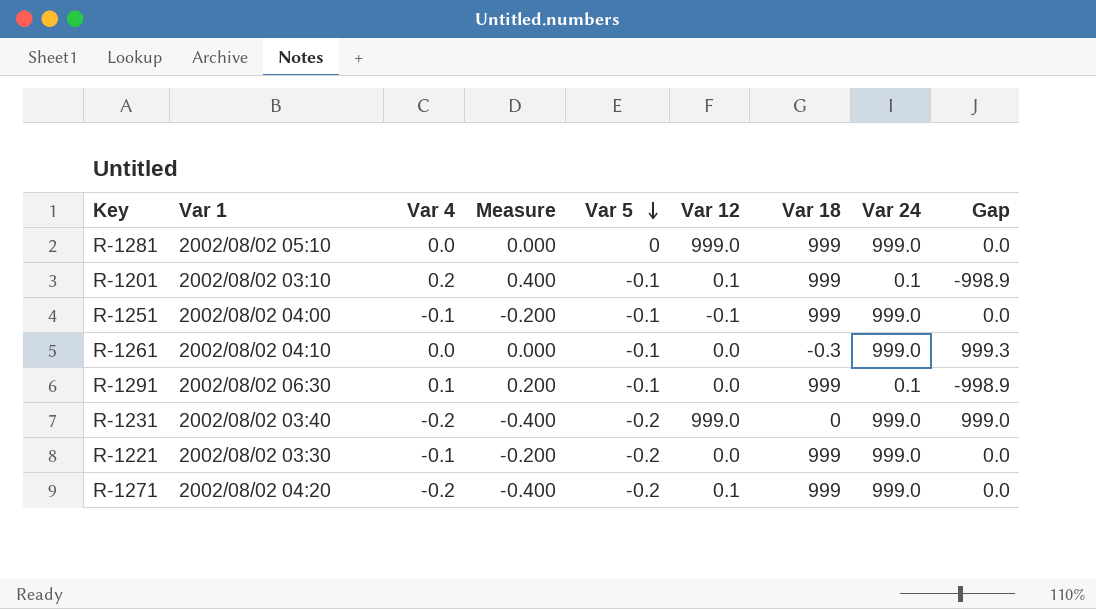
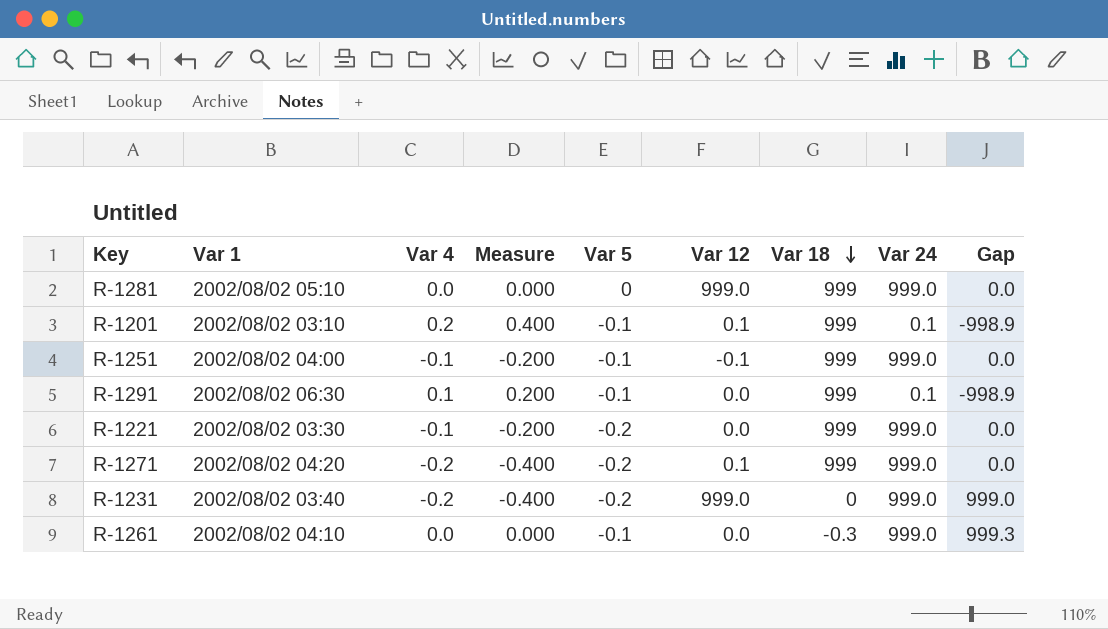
row order: Var 5 descending -> Var 18 descending

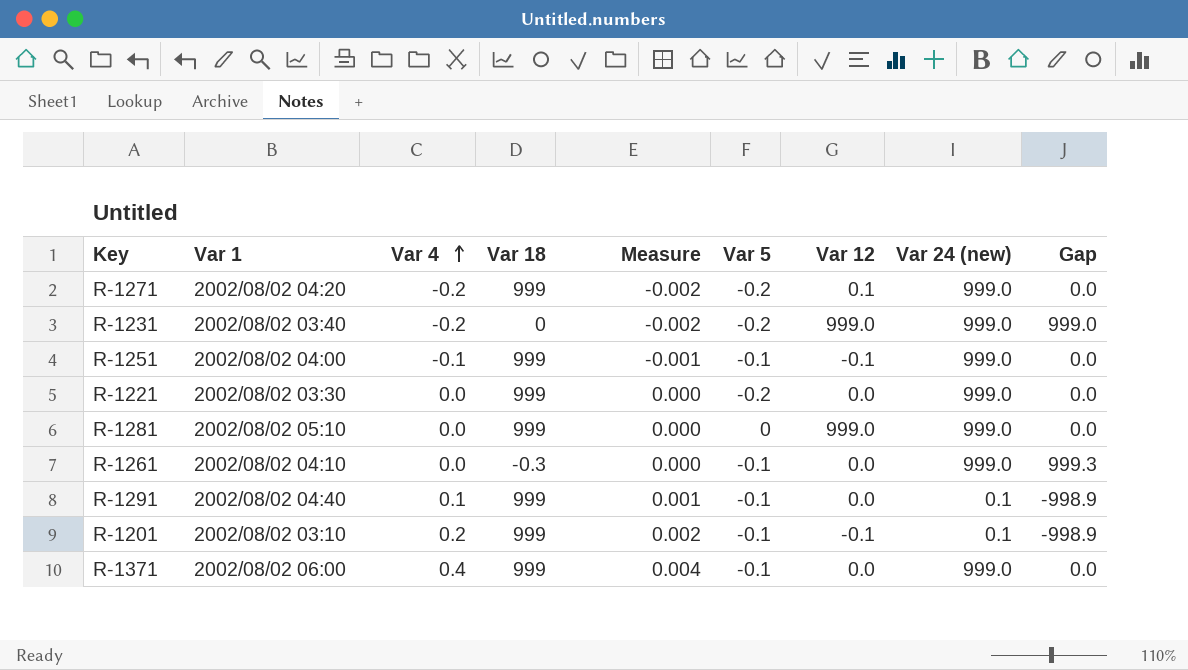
row order: Var 18 descending -> Var 4 ascending
column Var 18 | position: 7 -> 4
column Measure | formula: [Var 4] * 2 -> [Var 4] * 0.01
column name: Var 24 -> Var 24 (new)
R-1221 | Var 4: -0.1 -> 0.0
R-1291 | Var 1: 2002/08/02 06:30 -> 2002/08/02 04:40
R-1201 | Var 12: 0.1 -> -0.1
row R-1371: none -> 2002/08/02 06:00 | 0.4 | 999 | 0.004 | -0.1 | 0.0 | 999.0 | 0.0

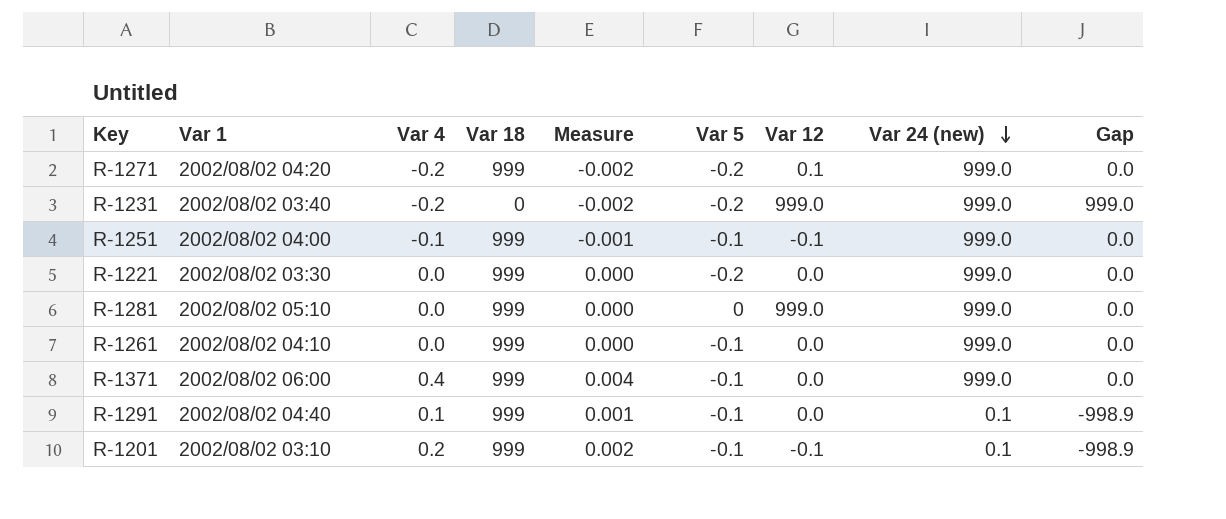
row order: Var 4 ascending -> Var 24 (new) descending
R-1261 | Var 18: -0.3 -> 999
R-1261 | Gap: 999.3 -> 0.0

